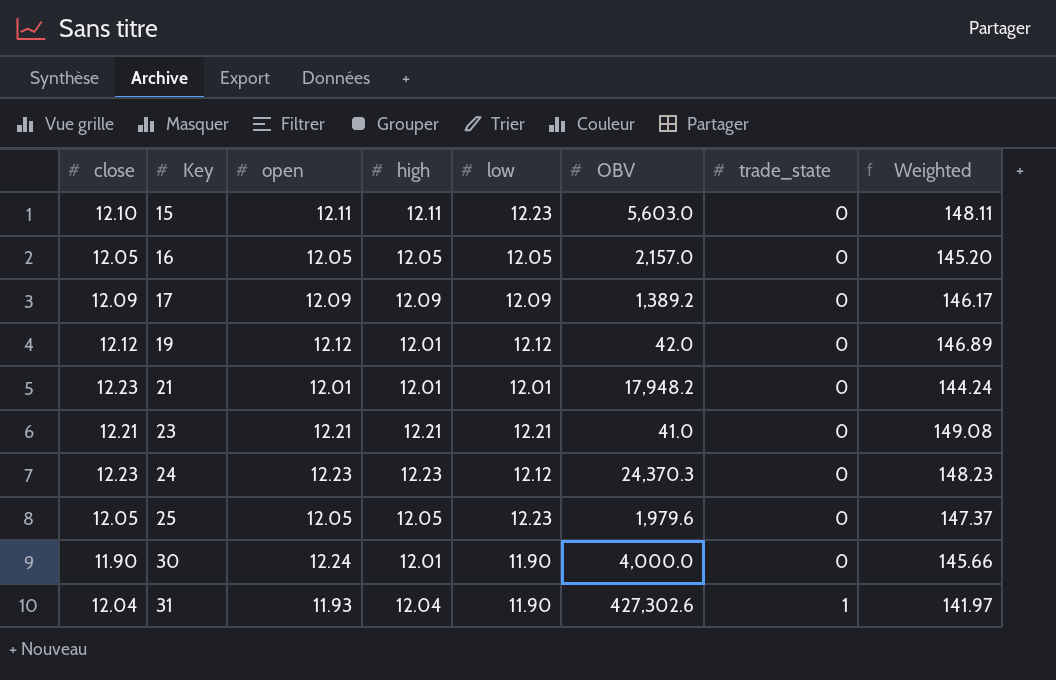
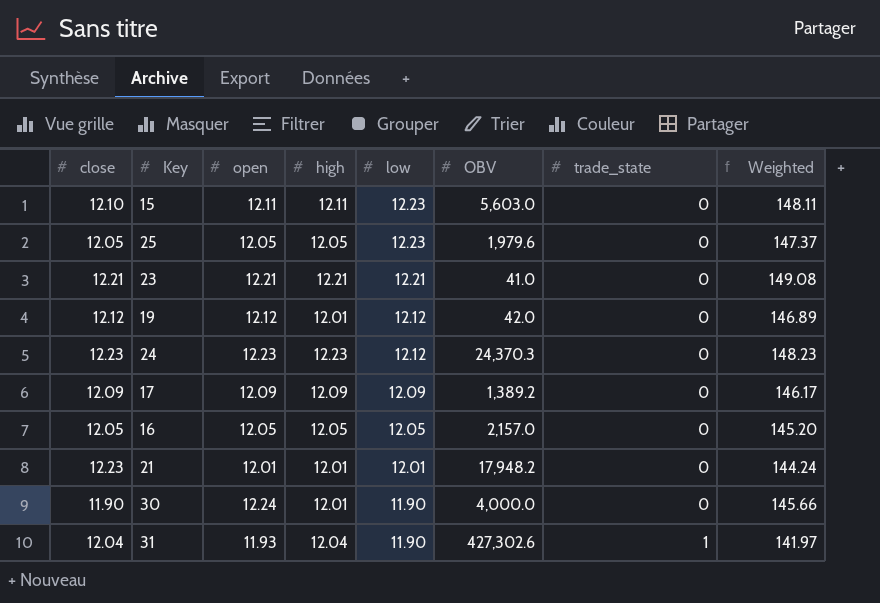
row order: Key ascending -> low descending

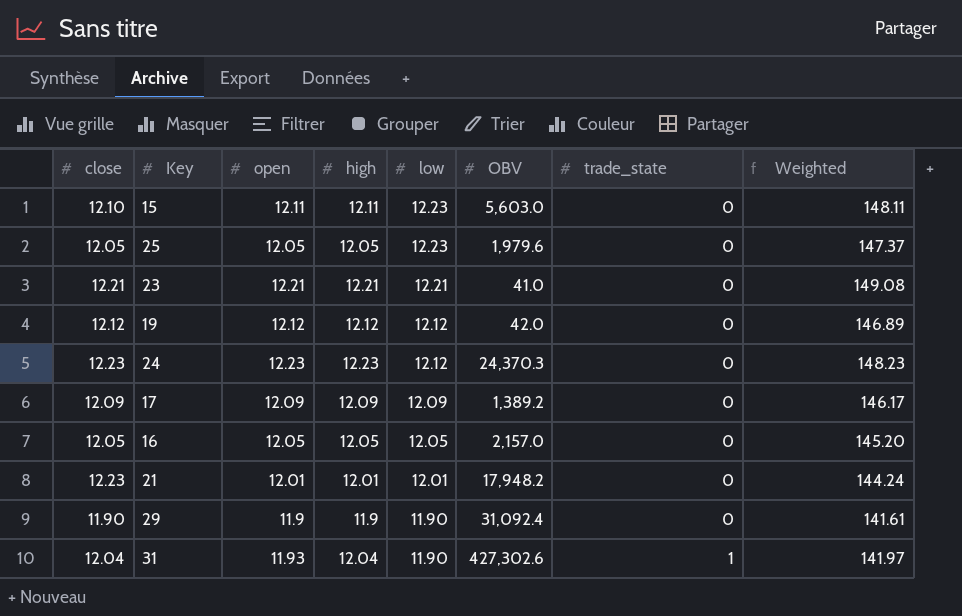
row 30: 11.90 | 12.24 | 12.01 | 11.90 | 4,000.0 | 0 | 145.66 -> none
19 | high: 12.01 -> 12.12
row 29: none -> 11.90 | 11.9 | 11.9 | 11.90 | 31,092.4 | 0 | 141.61

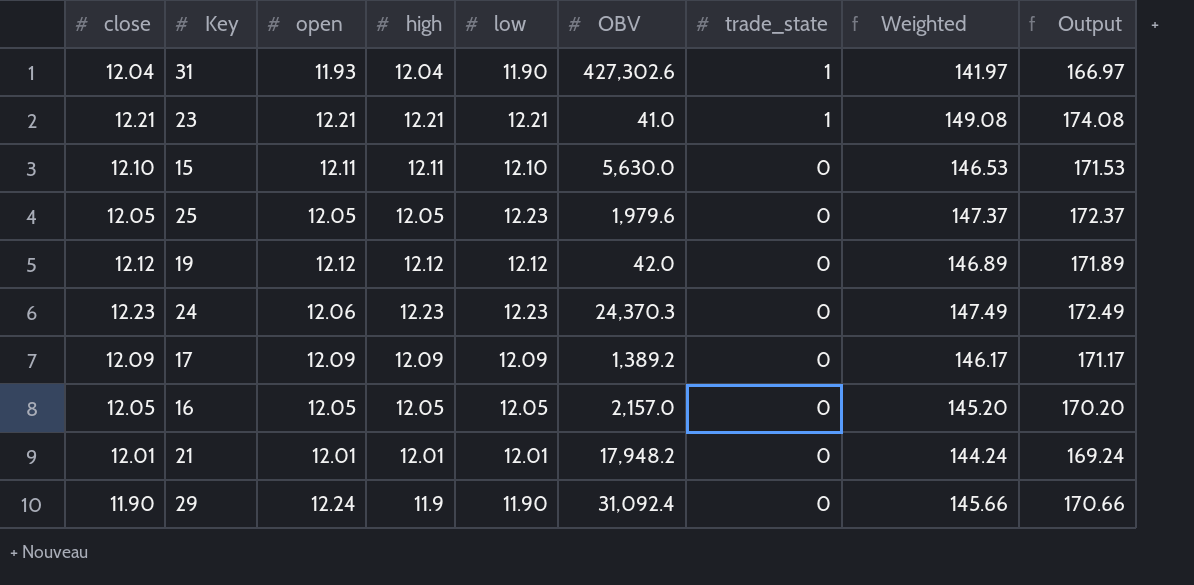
row order: low descending -> trade_state descending
column Output | formula: none -> [Weighted] + 25
23 | trade_state: 0 -> 1
15 | low: 12.23 -> 12.10
15 | OBV: 5,603.0 -> 5,630.0
15 | Weighted: 148.11 -> 146.53
24 | open: 12.23 -> 12.06
24 | low: 12.12 -> 12.23
24 | Weighted: 148.23 -> 147.49
21 | close: 12.23 -> 12.01
29 | open: 11.9 -> 12.24
29 | Weighted: 141.61 -> 145.66

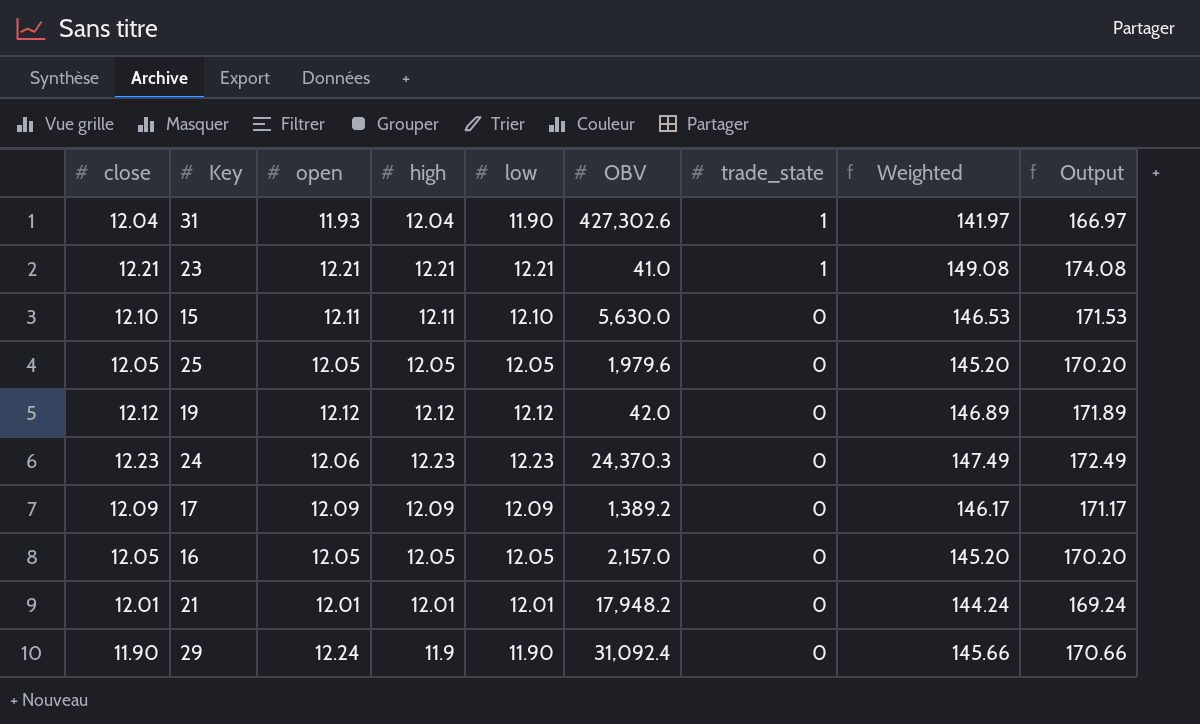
25 | low: 12.23 -> 12.05
25 | Weighted: 147.37 -> 145.20
25 | Output: 172.37 -> 170.20

